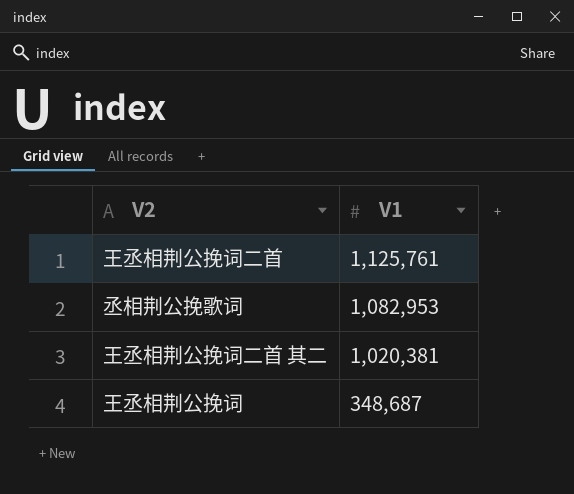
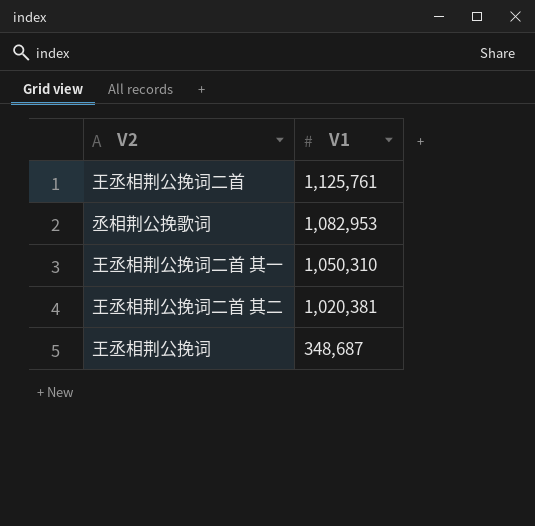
row 王丞相荆公挽词二首 其一: none -> 1,050,310

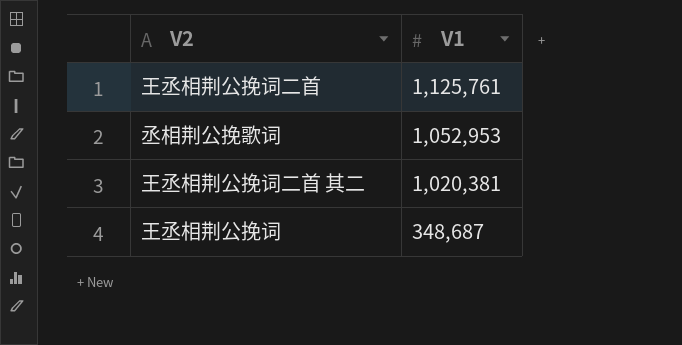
row 王丞相荆公挽词二首 其一: 1,050,310 -> none
丞相荆公挽歌词 | V1: 1,082,953 -> 1,052,953

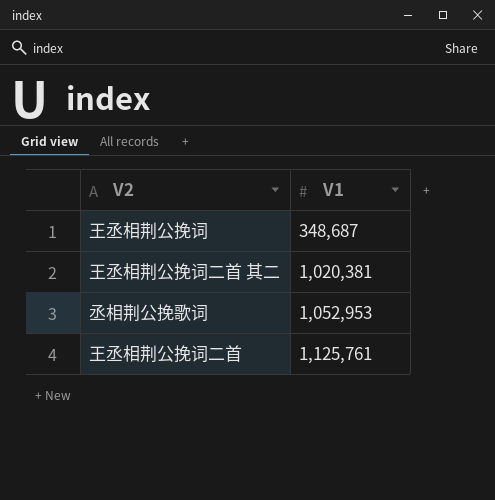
row order: V1 descending -> V1 ascending

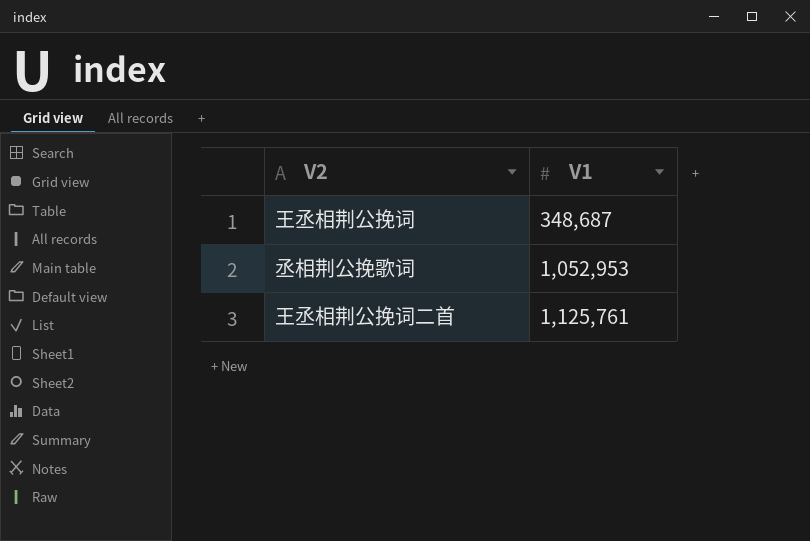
row 王丞相荆公挽词二首 其二: 1,020,381 -> none

